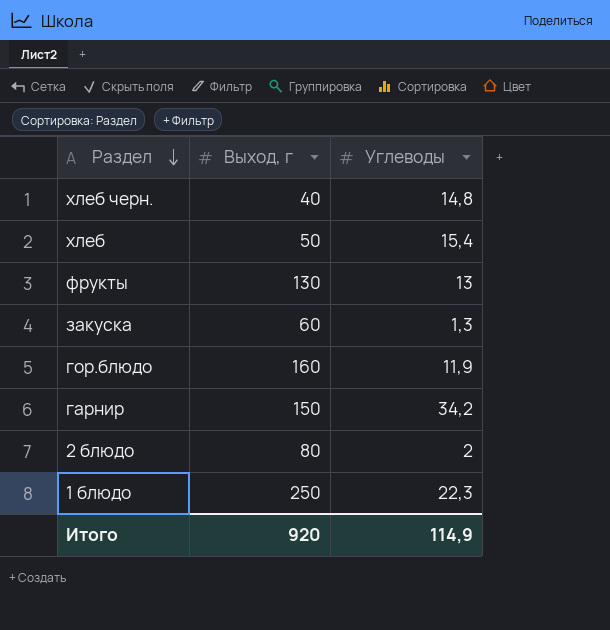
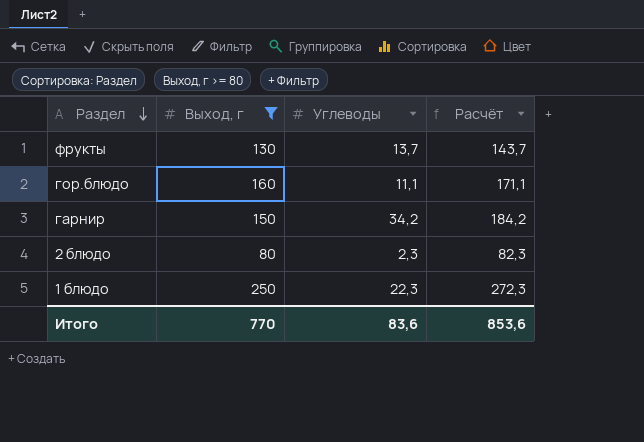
filter: none -> Выход, г >= 80
column Расчёт | formula: none -> [Выход, г] + [Углеводы]
фрукты | Углеводы: 13 -> 13,7
гор.блюдо | Углеводы: 11,9 -> 11,1
2 блюдо | Углеводы: 2 -> 2,3
Итого | Выход, г: 920 -> 770
Итого | Углеводы: 114,9 -> 83,6

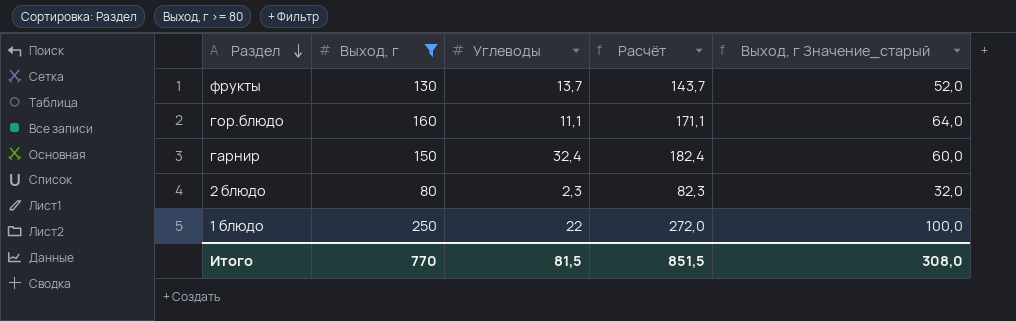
column Выход, г Значение_старый | formula: none -> [Выход, г] * 0,4
гарнир | Углеводы: 34,2 -> 32,4
гарнир | Расчёт: 184,2 -> 182,4
1 блюдо | Углеводы: 22,3 -> 22
1 блюдо | Расчёт: 272,3 -> 272,0
Итого | Углеводы: 83,6 -> 81,5
Итого | Расчёт: 853,6 -> 851,5

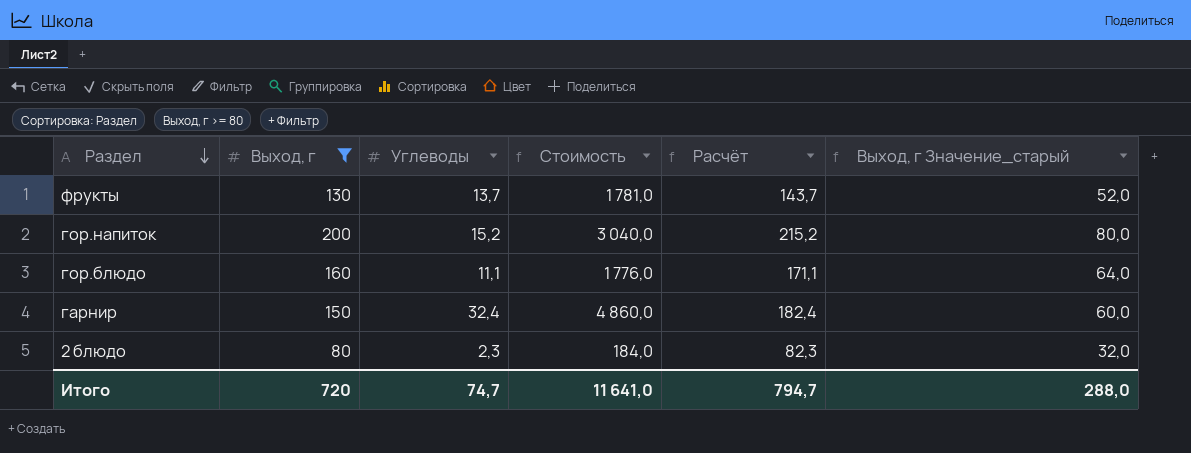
column Стоимость | formula: none -> [Выход, г] * [Углеводы]
row 1 блюдо: 250 | 22 | 272,0 | 100,0 -> none
row гор.напиток: none -> 200 | 15,2 | 3 040,0 | 215,2 | 80,0
Итого | Выход, г: 770 -> 720
Итого | Углеводы: 81,5 -> 74,7
Итого | Расчёт: 851,5 -> 794,7
Итого | Выход, г Значение_старый: 308,0 -> 288,0

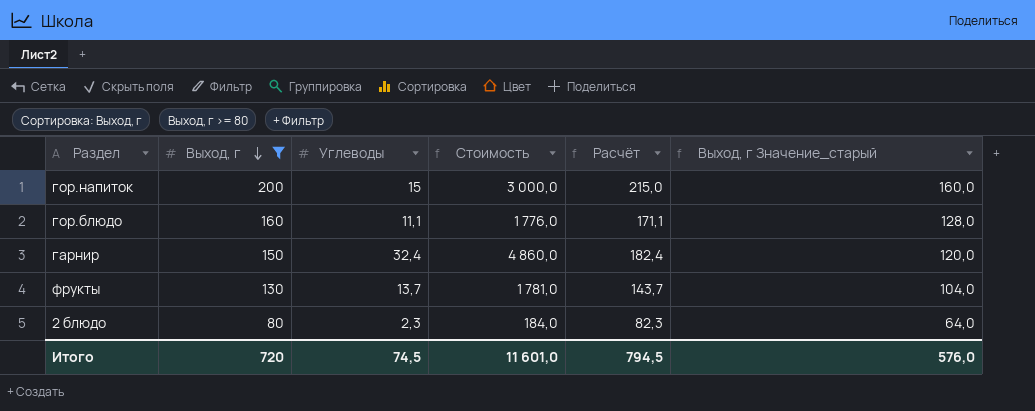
row order: Раздел descending -> Выход, г descending
column Выход, г Значение_старый | formula: [Выход, г] * 0,4 -> [Выход, г] * 0,8
гор.напиток | Углеводы: 15,2 -> 15
гор.напиток | Стоимость: 3 040,0 -> 3 000,0
гор.напиток | Расчёт: 215,2 -> 215,0
Итого | Углеводы: 74,7 -> 74,5
Итого | Стоимость: 11 641,0 -> 11 601,0
Итого | Расчёт: 794,7 -> 794,5
Итого | Выход, г Значение_старый: 288,0 -> 576,0

